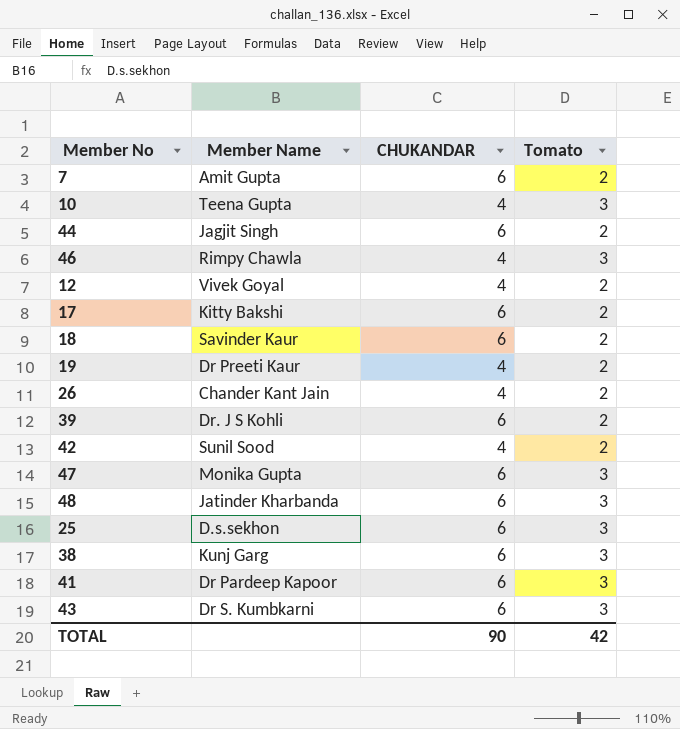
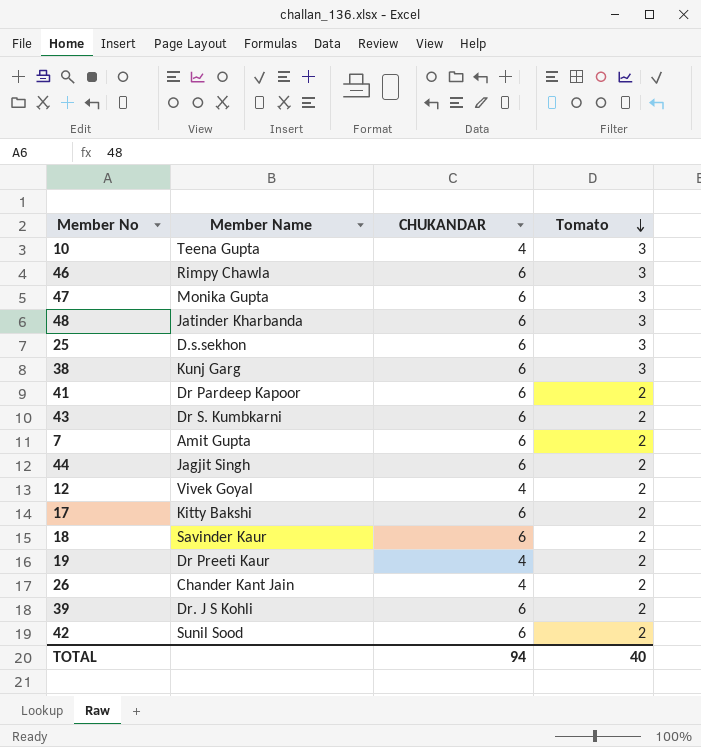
row order: none -> Tomato descending
46 | CHUKANDAR: 4 -> 6
41 | Tomato: 3 -> 2
43 | Tomato: 3 -> 2
42 | CHUKANDAR: 4 -> 6
TOTAL | CHUKANDAR: 90 -> 94
TOTAL | Tomato: 42 -> 40

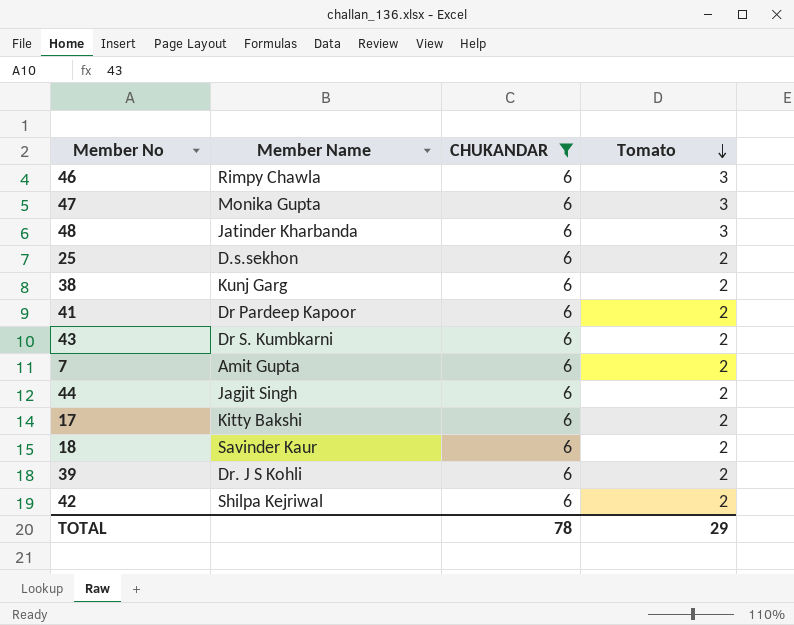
filter: none -> CHUKANDAR = 6
25 | Tomato: 3 -> 2
38 | Tomato: 3 -> 2
42 | Member Name: Sunil Sood -> Shilpa Kejriwal
TOTAL | CHUKANDAR: 94 -> 78
TOTAL | Tomato: 40 -> 29

